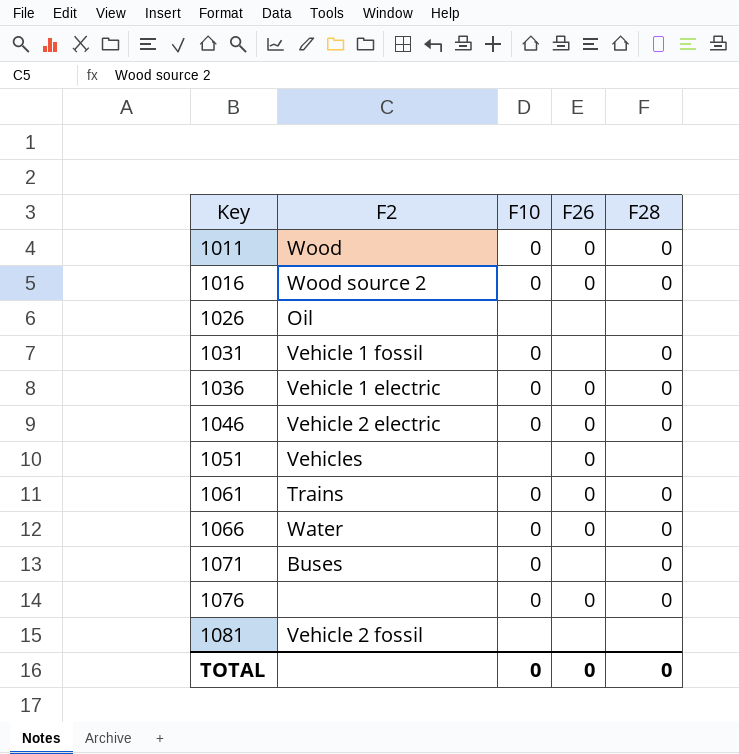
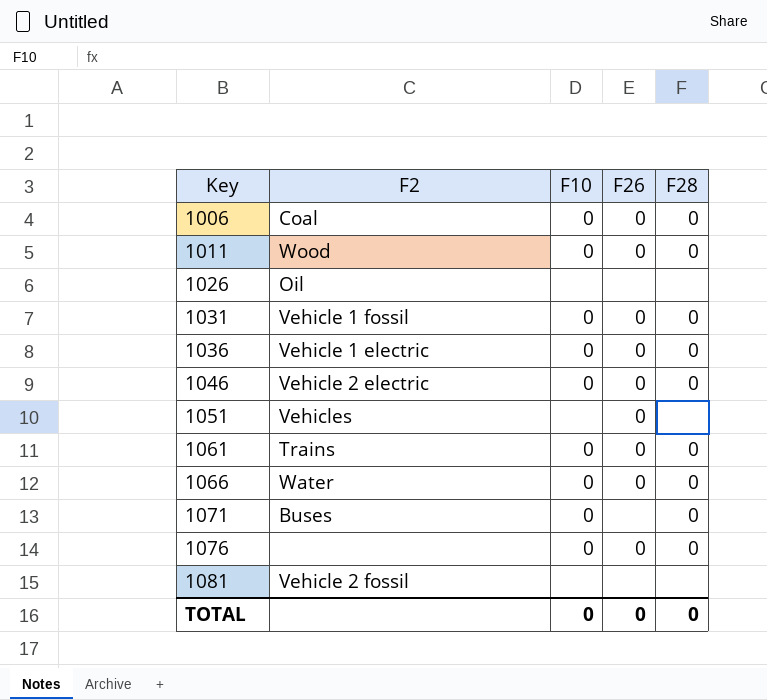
row 1016: Wood source 2 | 0 | 0 | 0 -> none
row 1006: none -> Coal | 0 | 0 | 0
1031 | F26: none -> 0

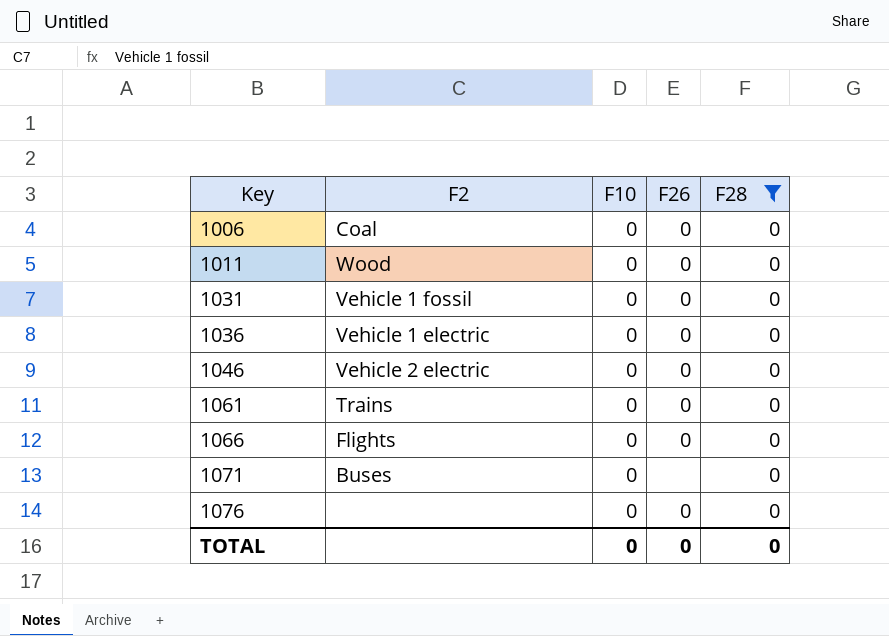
filter: none -> F28 = 0
1066 | F2: Water -> Flights

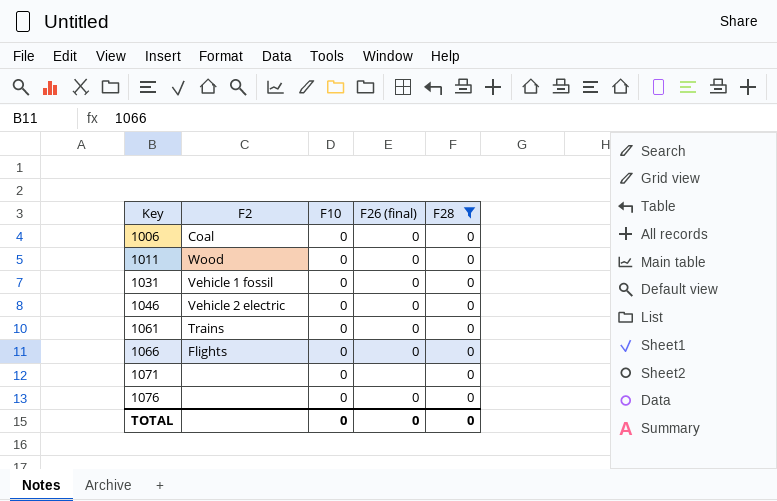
column name: F26 -> F26 (final)
row 1036: Vehicle 1 electric | 0 | 0 | 0 -> none
1071 | F2: Buses -> none

